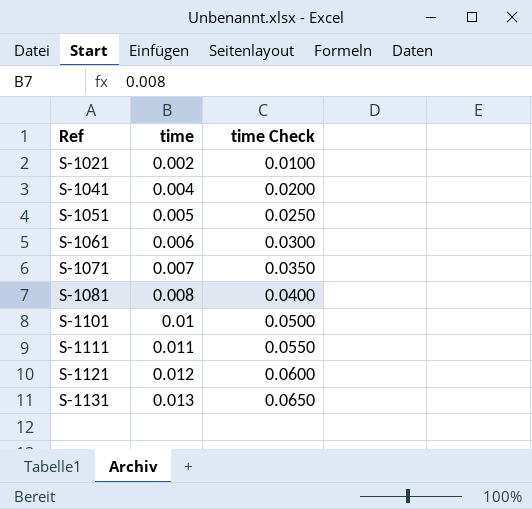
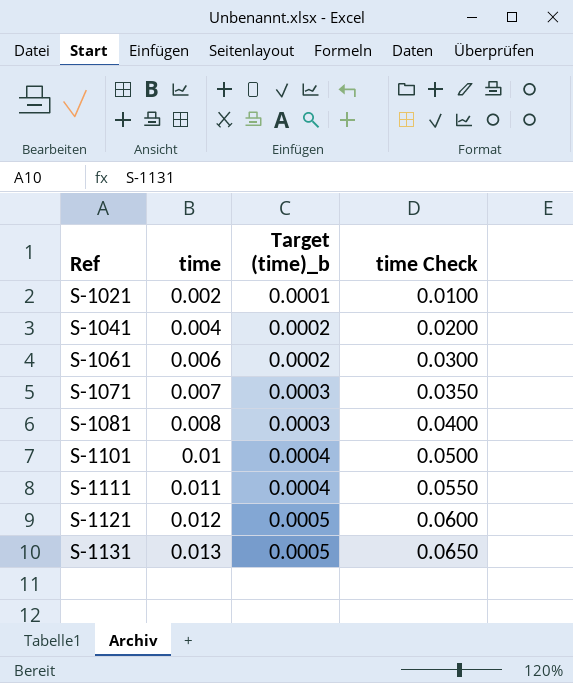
column Target (time)_b | formula: none -> [time] * 0.04
row S-1051: 0.005 | 0.0250 -> none

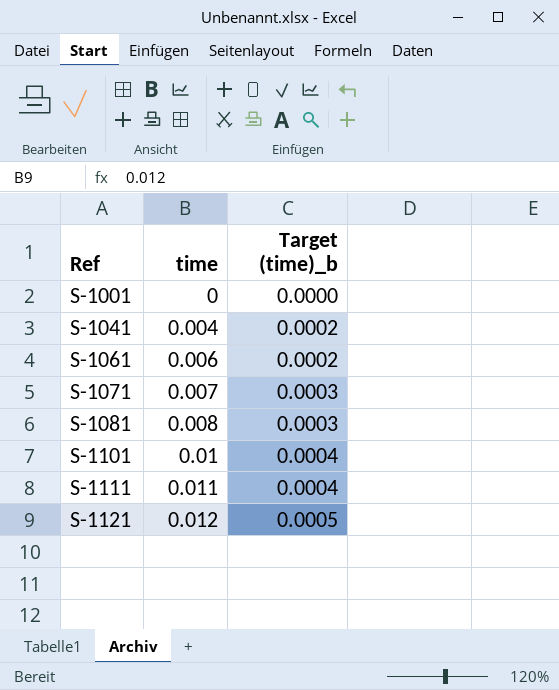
column time Check | formula: [time] * 5 -> none
row S-1021: 0.002 | 0.0001 | 0.0100 -> none
row S-1131: 0.013 | 0.0005 | 0.0650 -> none
row S-1001: none -> 0 | 0.0000

